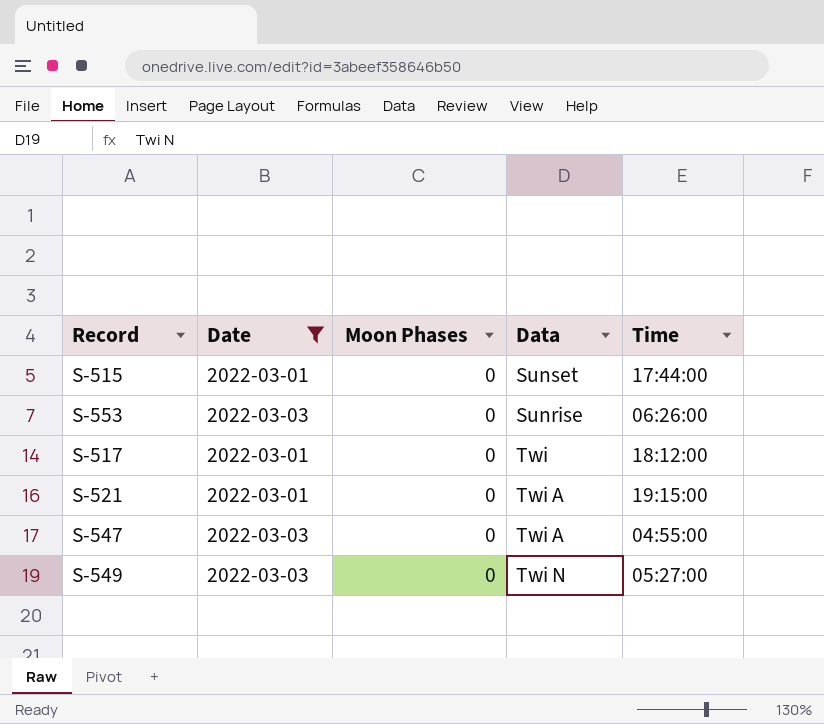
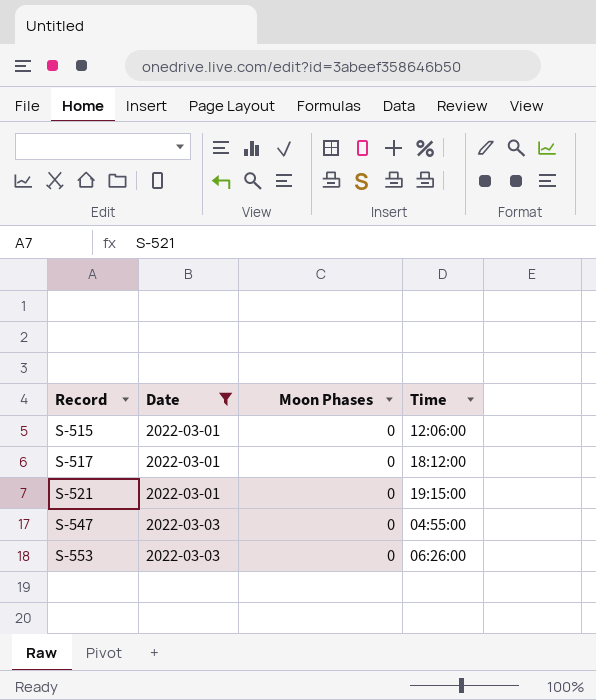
row order: none -> Record ascending
column Data | position: 4 -> none
row S-549: 2022-03-03 | 0 | Twi N | 05:27:00 -> none
S-515 | Time: 17:44:00 -> 12:06:00

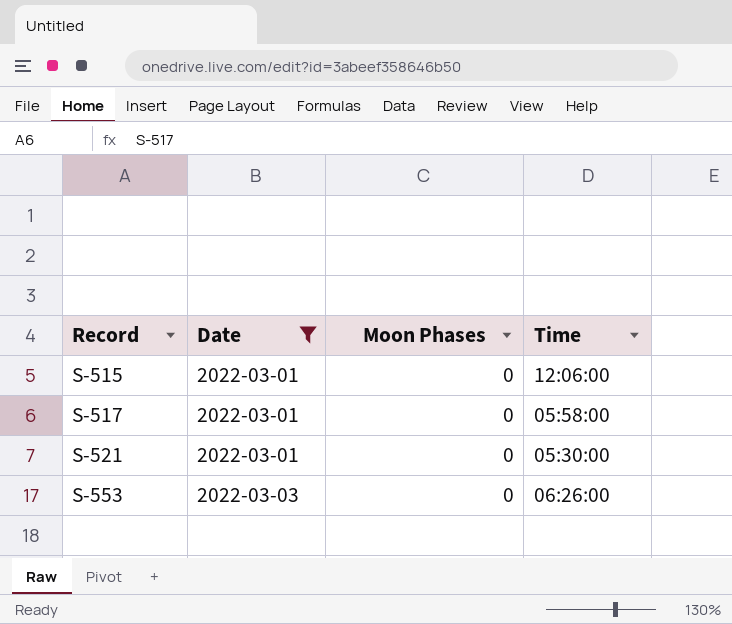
row S-547: 2022-03-03 | 0 | 04:55:00 -> none
S-517 | Time: 18:12:00 -> 05:58:00
S-521 | Time: 19:15:00 -> 05:30:00

